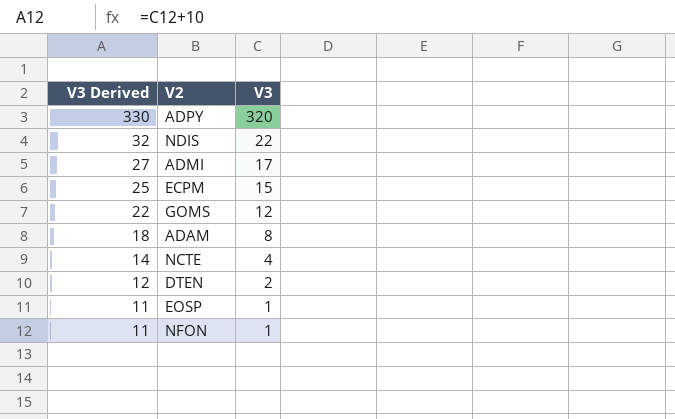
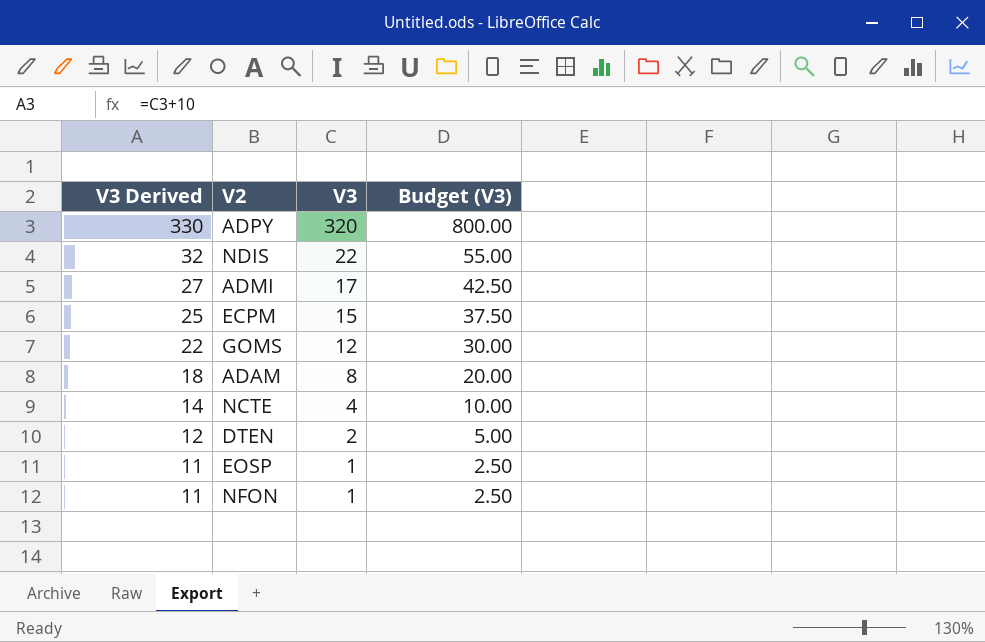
column Budget (V3) | formula: none -> [V3] * 2.5

